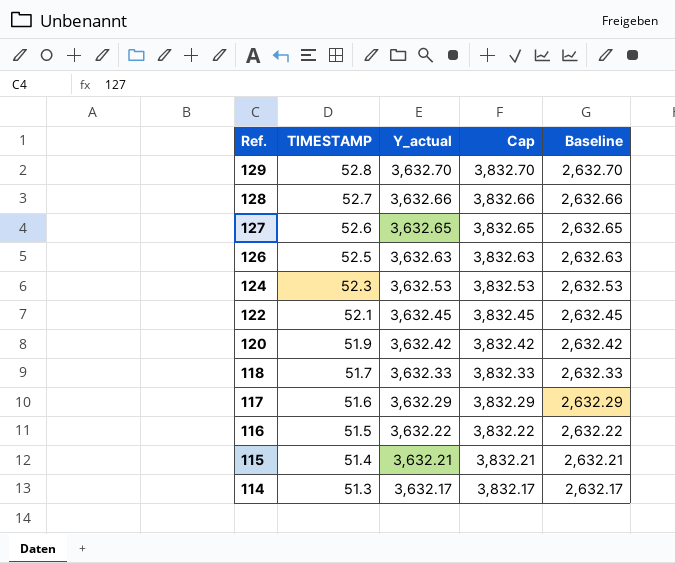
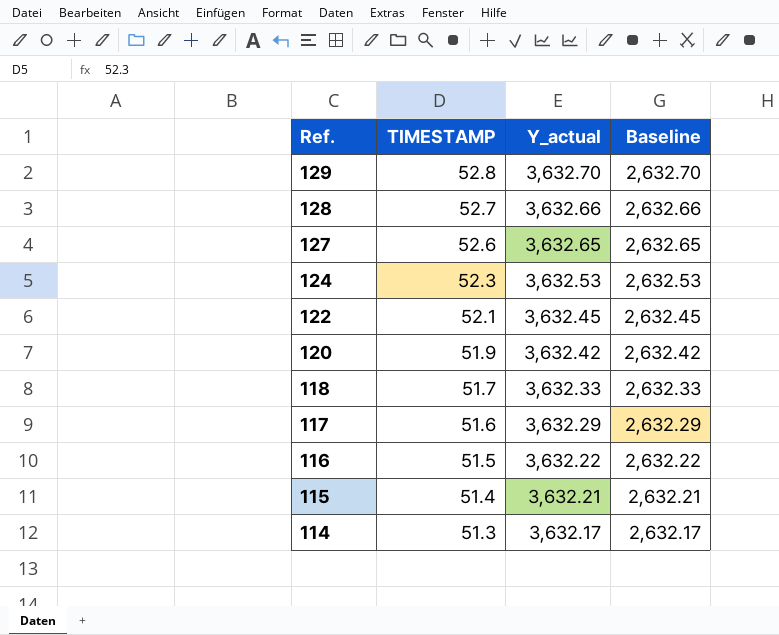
column Cap | formula: [Y_actual] + 200 -> none
row 126: 52.5 | 3,632.63 | 3,832.63 | 2,632.63 -> none

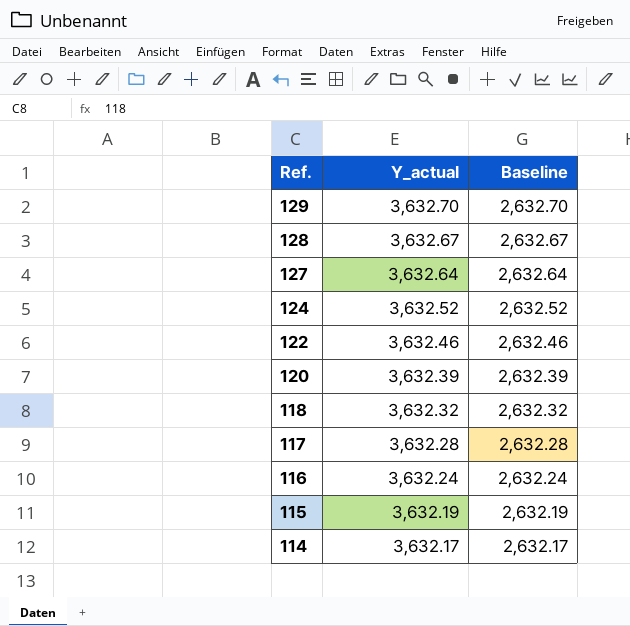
column TIMESTAMP | position: 2 -> none
128 | Y_actual: 3,632.66 -> 3,632.67
128 | Baseline: 2,632.66 -> 2,632.67
127 | Y_actual: 3,632.65 -> 3,632.64
127 | Baseline: 2,632.65 -> 2,632.64
124 | Y_actual: 3,632.53 -> 3,632.52
124 | Baseline: 2,632.53 -> 2,632.52
122 | Y_actual: 3,632.45 -> 3,632.46
122 | Baseline: 2,632.45 -> 2,632.46
120 | Y_actual: 3,632.42 -> 3,632.39
120 | Baseline: 2,632.42 -> 2,632.39
118 | Y_actual: 3,632.33 -> 3,632.32
118 | Baseline: 2,632.33 -> 2,632.32
117 | Y_actual: 3,632.29 -> 3,632.28
117 | Baseline: 2,632.29 -> 2,632.28
116 | Y_actual: 3,632.22 -> 3,632.24
116 | Baseline: 2,632.22 -> 2,632.24
115 | Y_actual: 3,632.21 -> 3,632.19
115 | Baseline: 2,632.21 -> 2,632.19

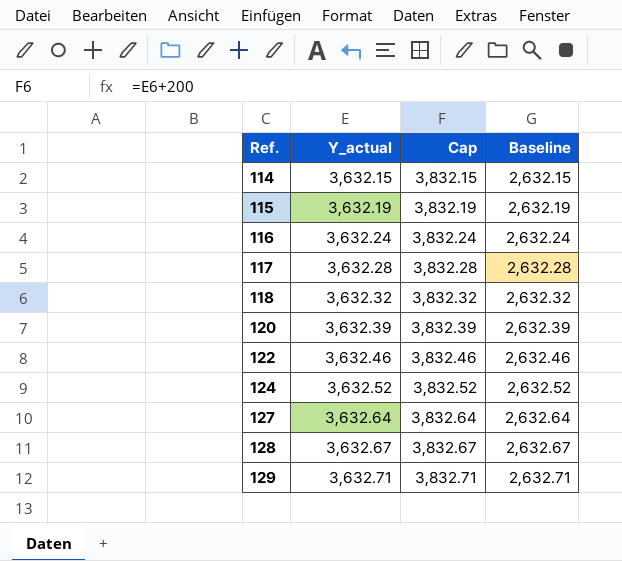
row order: Ref. descending -> Ref. ascending
column Cap | formula: none -> [Y_actual] + 200
114 | Y_actual: 3,632.17 -> 3,632.15
114 | Baseline: 2,632.17 -> 2,632.15
129 | Y_actual: 3,632.70 -> 3,632.71
129 | Baseline: 2,632.70 -> 2,632.71

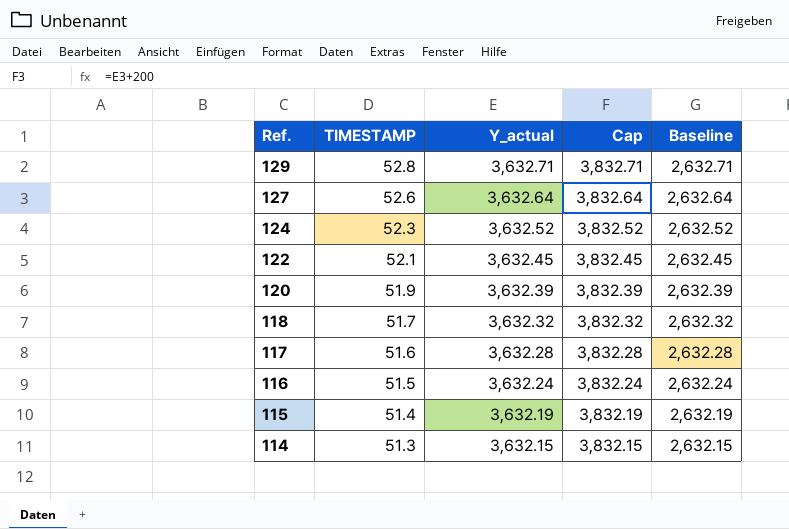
row order: Ref. ascending -> Ref. descending
column TIMESTAMP | position: none -> 2
row 128: 3,632.67 | 3,832.67 | 2,632.67 -> none
122 | Y_actual: 3,632.46 -> 3,632.45
122 | Cap: 3,832.46 -> 3,832.45
122 | Baseline: 2,632.46 -> 2,632.45

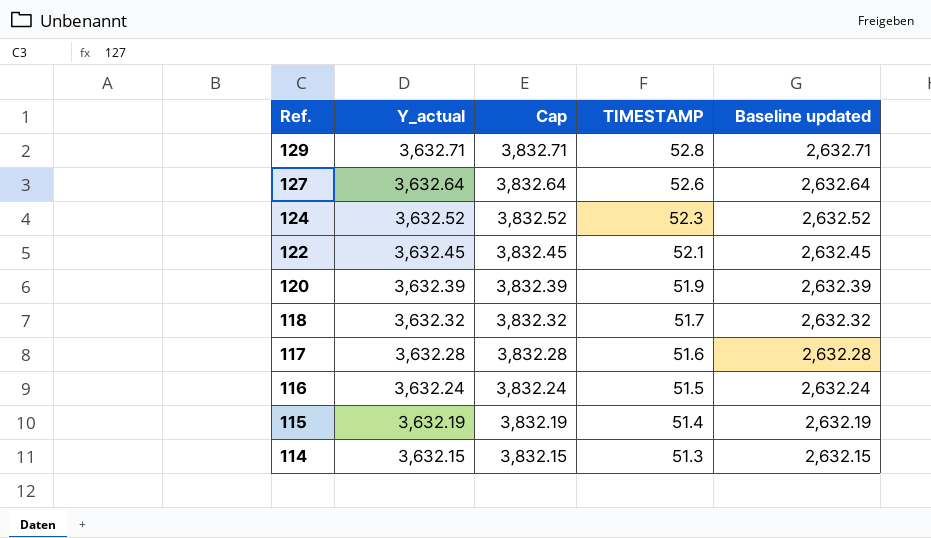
column TIMESTAMP | position: 2 -> 4
column name: Baseline -> Baseline updated

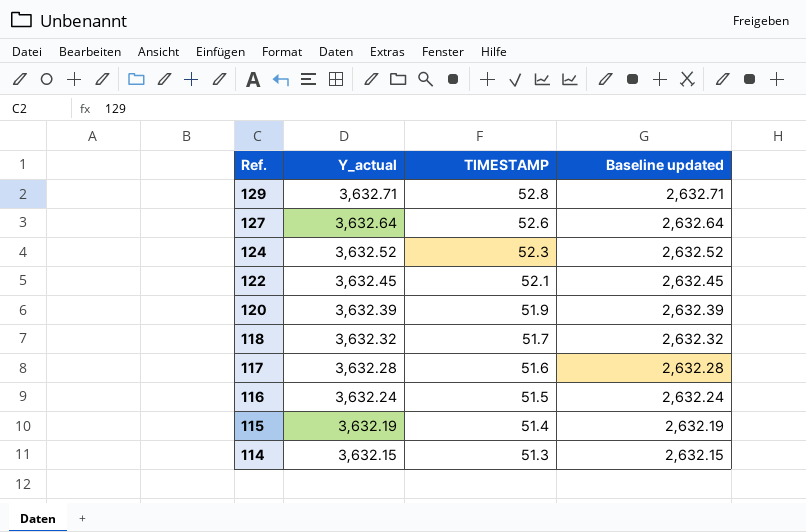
column Cap | formula: [Y_actual] + 200 -> none

